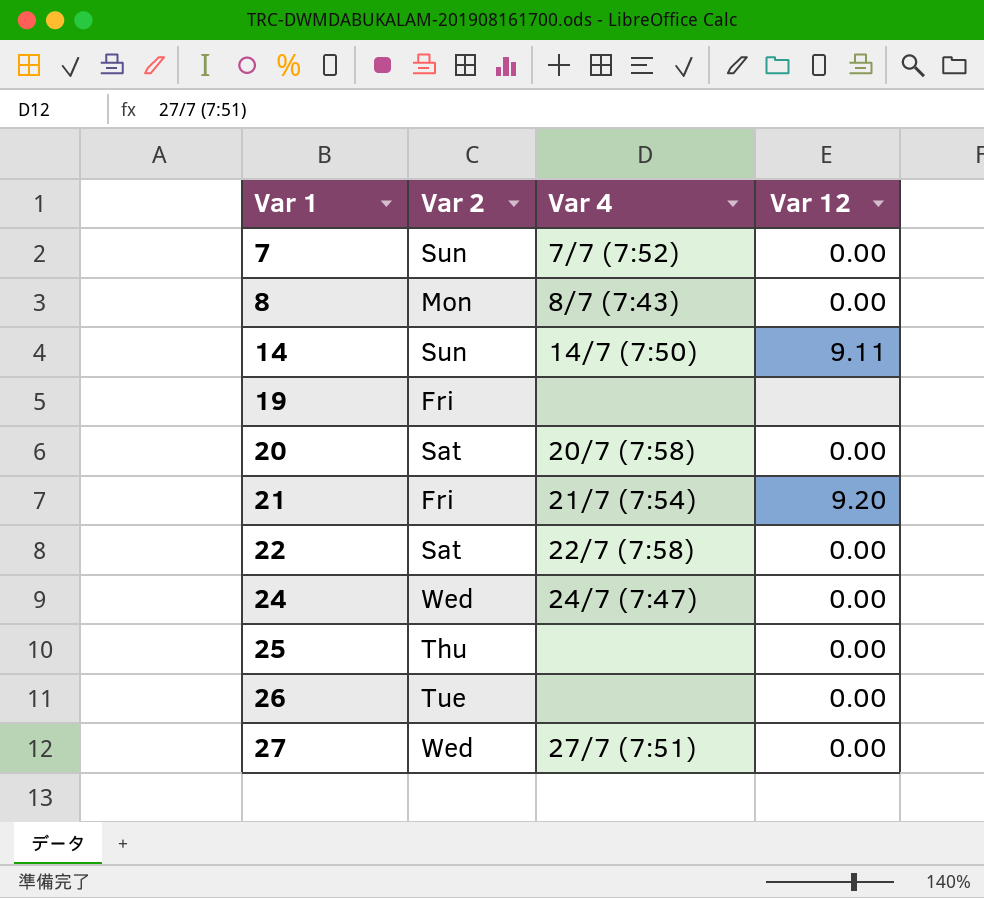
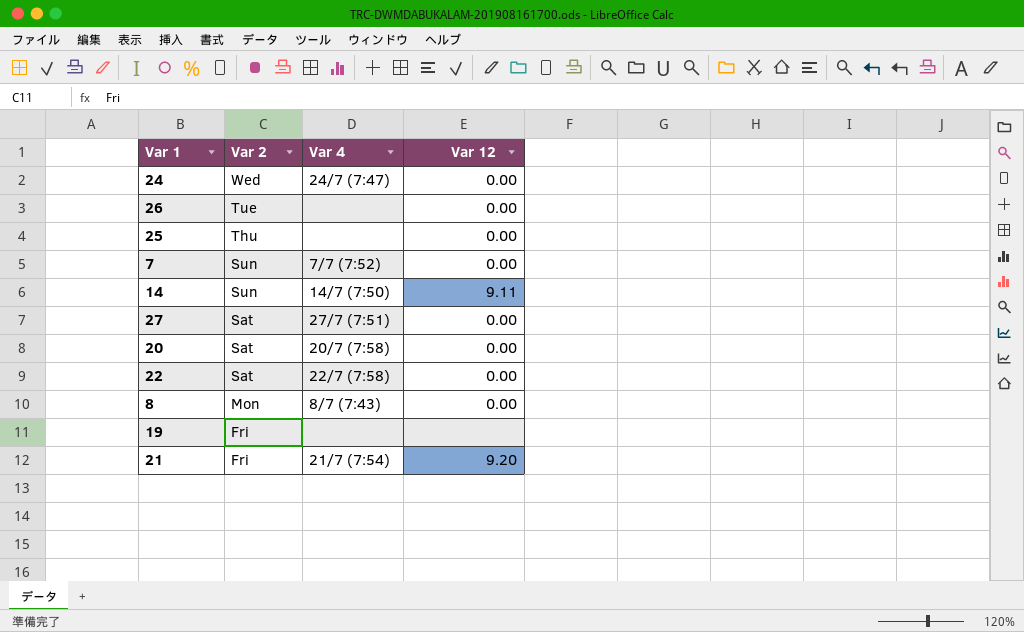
row order: Var 1 ascending -> Var 2 descending
27 | Var 2: Wed -> Sat

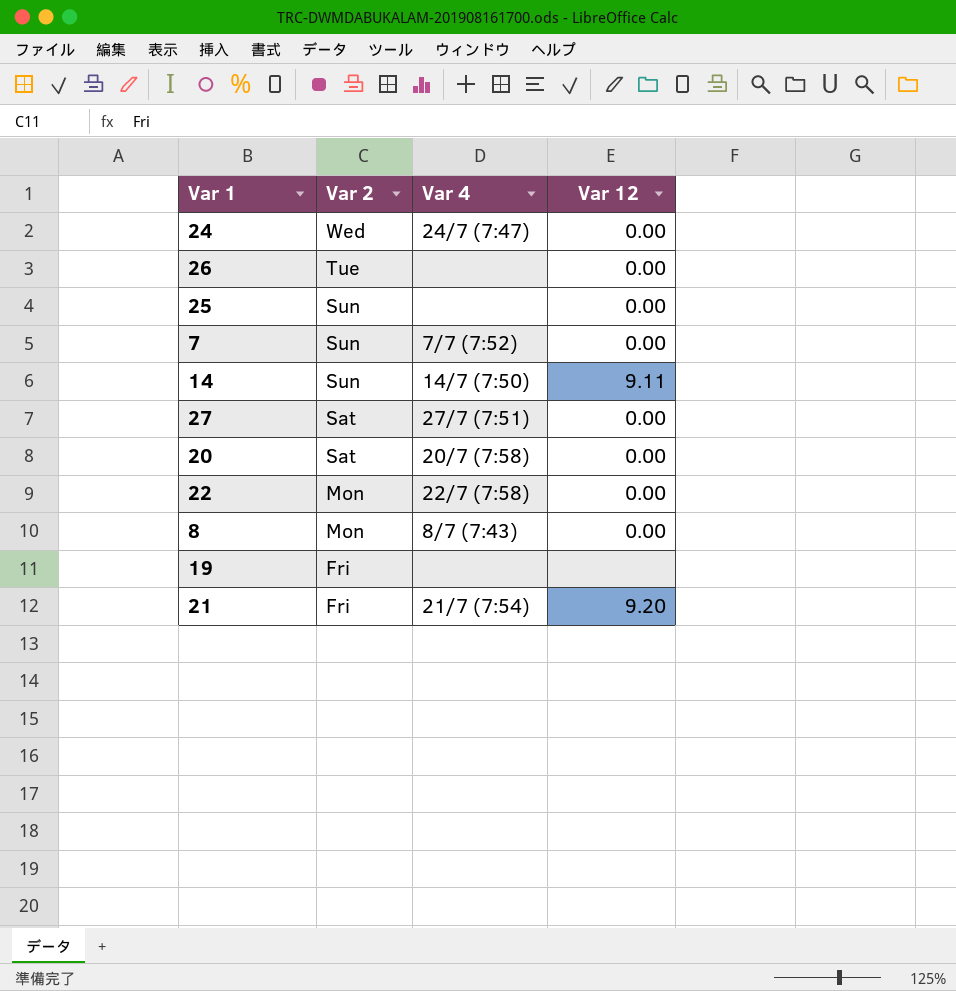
25 | Var 2: Thu -> Sun
22 | Var 2: Sat -> Mon

